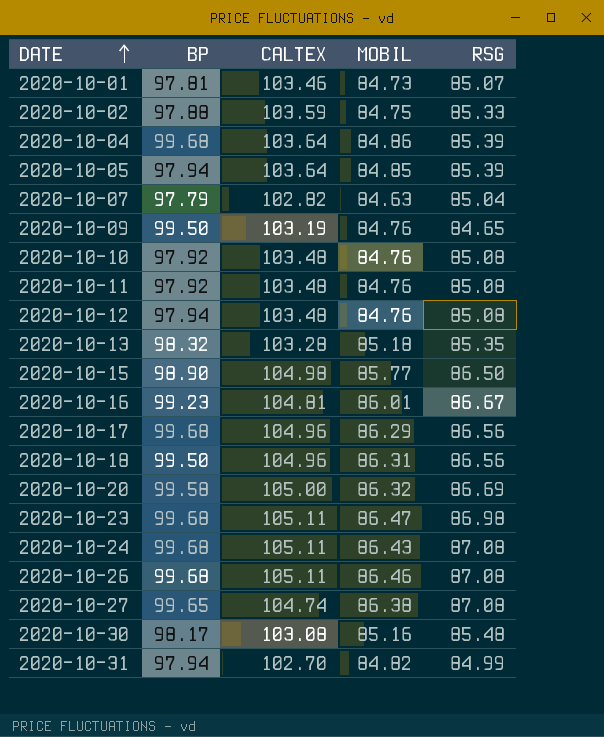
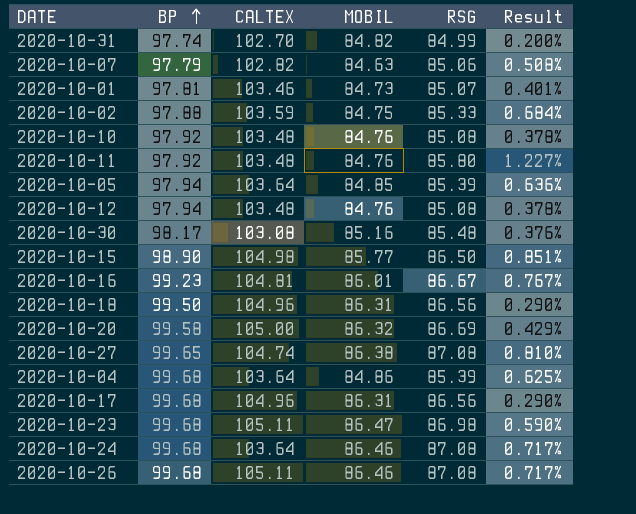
row order: DATE ascending -> BP ascending
column Result | formula: none -> ([RSG] - [MOBIL]) / [MOBIL]
row 2020-10-09: 99.50 | 103.19 | 84.76 | 84.65 -> none
row 2020-10-13: 98.32 | 103.28 | 85.18 | 85.35 -> none
2020-10-31 | BP: 97.94 -> 97.74
2020-10-07 | RSG: 85.04 -> 85.06
2020-10-11 | RSG: 85.08 -> 85.80
2020-10-17 | MOBIL: 86.29 -> 86.31
2020-10-24 | CALTEX: 105.11 -> 103.64
2020-10-24 | MOBIL: 86.43 -> 86.46

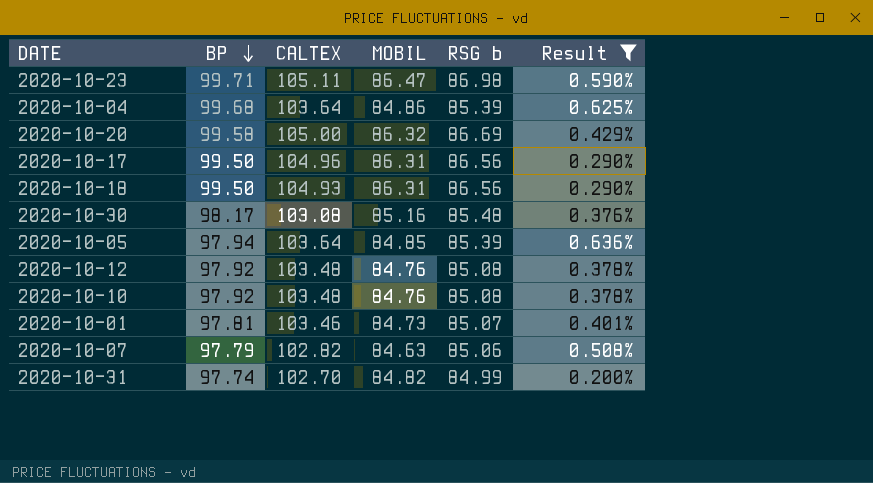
filter: none -> Result <= 0.636%
row order: BP ascending -> BP descending
column name: RSG -> RSG b
2020-10-23 | BP: 99.68 -> 99.71
2020-10-17 | BP: 99.68 -> 99.50
2020-10-18 | CALTEX: 104.96 -> 104.93
2020-10-12 | BP: 97.94 -> 97.92

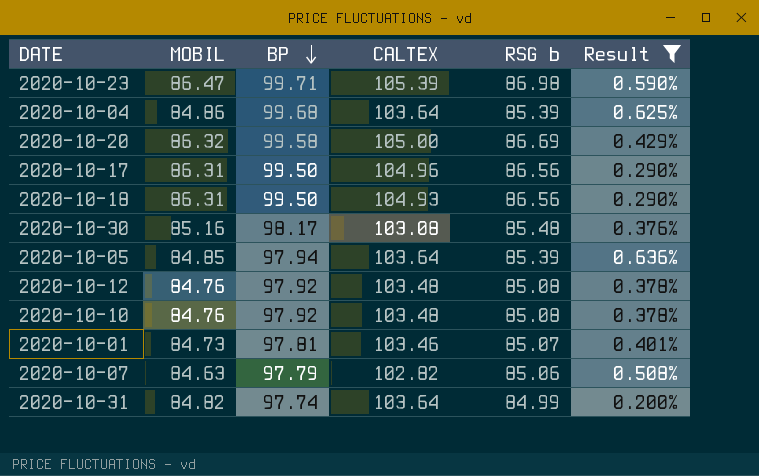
column MOBIL | position: 4 -> 2
2020-10-23 | CALTEX: 105.11 -> 105.39
2020-10-31 | CALTEX: 102.70 -> 103.64

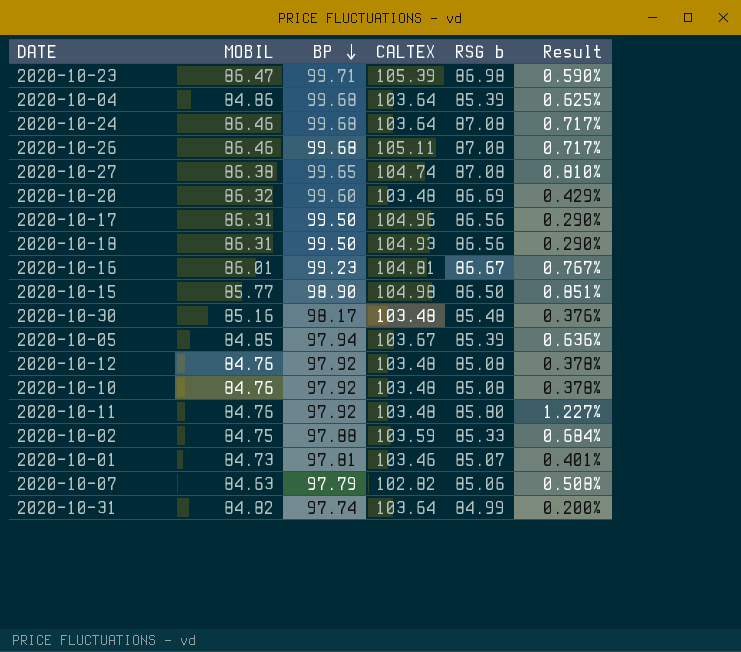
filter: Result <= 0.636% -> none
2020-10-20 | BP: 99.58 -> 99.60
2020-10-20 | CALTEX: 105.00 -> 103.48
2020-10-30 | CALTEX: 103.08 -> 103.48
2020-10-05 | CALTEX: 103.64 -> 103.67

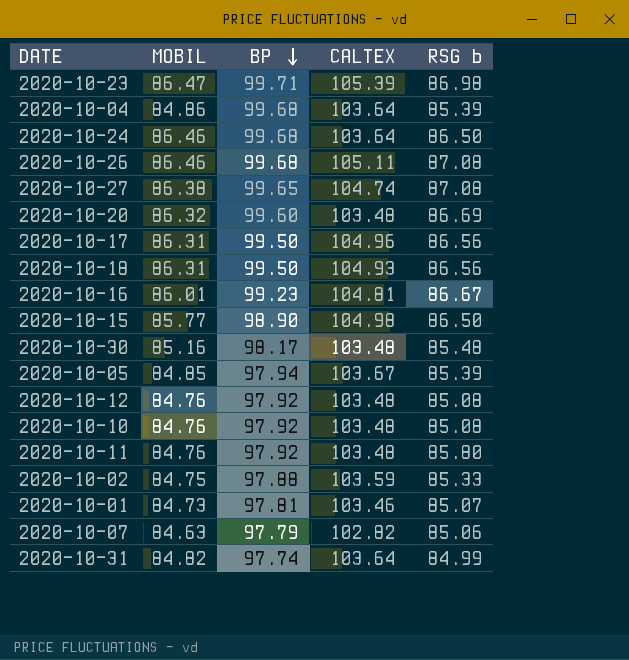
column Result | formula: ([RSG b] - [MOBIL]) / [MOBIL] -> none
2020-10-24 | RSG b: 87.08 -> 86.50

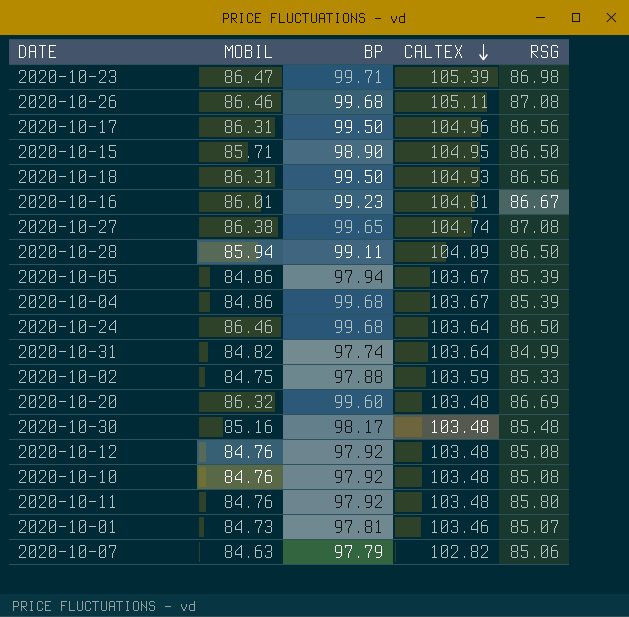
row order: BP descending -> CALTEX descending
column name: RSG b -> RSG
2020-10-15 | MOBIL: 85.77 -> 85.71
2020-10-15 | CALTEX: 104.98 -> 104.95
row 2020-10-28: none -> 85.94 | 99.11 | 104.09 | 86.50
2020-10-05 | MOBIL: 84.85 -> 84.86
2020-10-04 | CALTEX: 103.64 -> 103.67

